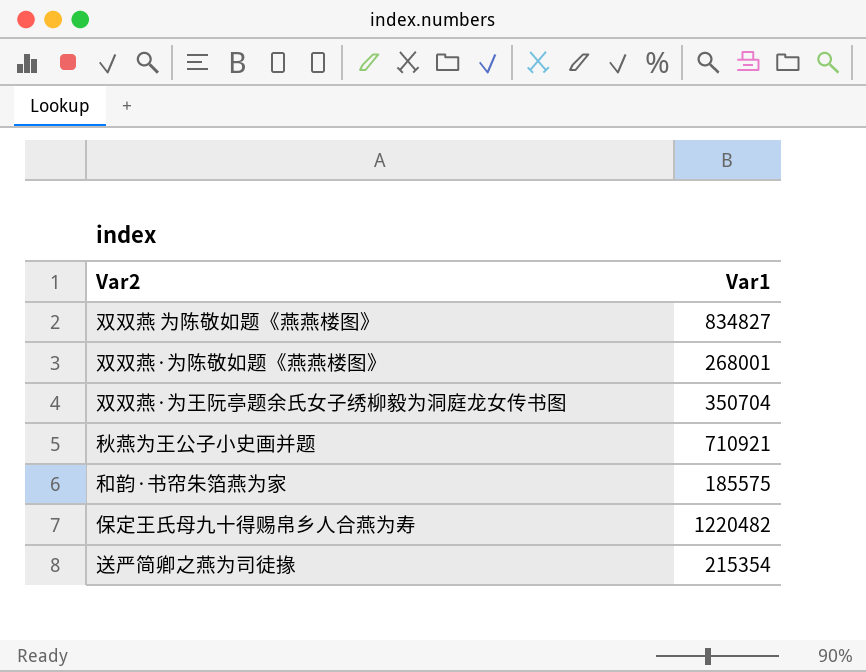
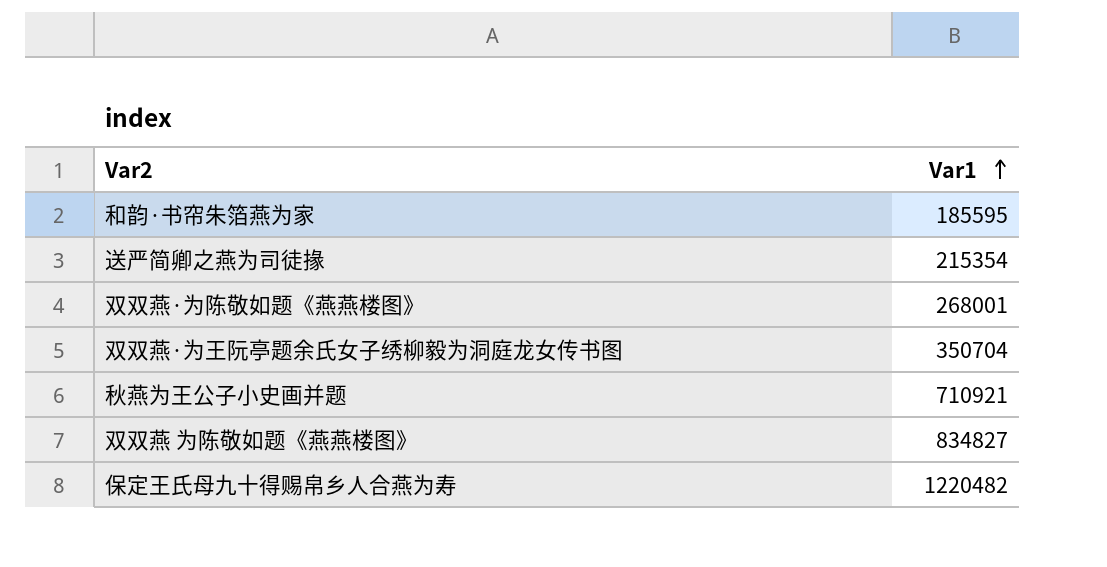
row order: none -> Var1 ascending
和韵·书帘朱箔燕为家 | Var1: 185575 -> 185595

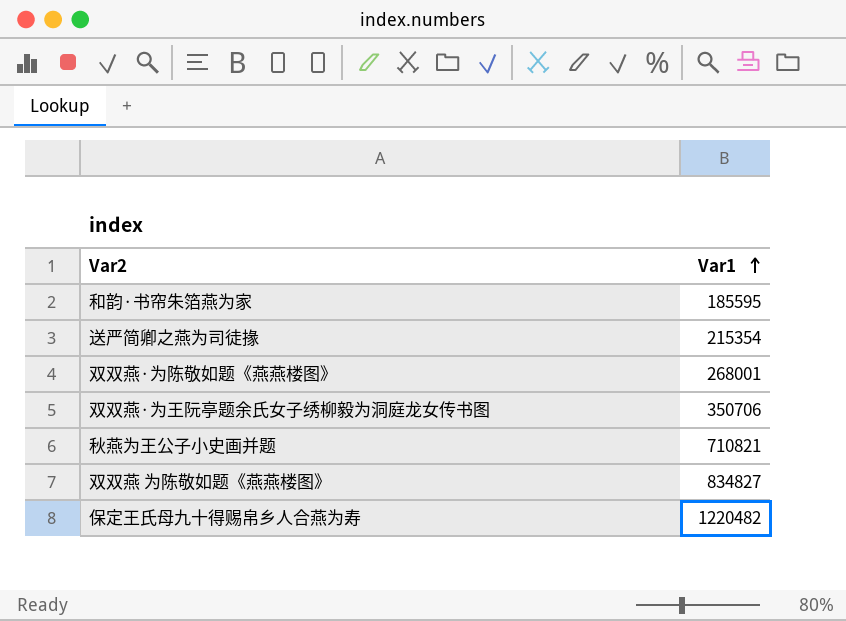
双双燕·为王阮亭题余氏女子绣柳毅为洞庭龙女传书图 | Var1: 350704 -> 350706
秋燕为王公子小史画并题 | Var1: 710921 -> 710821

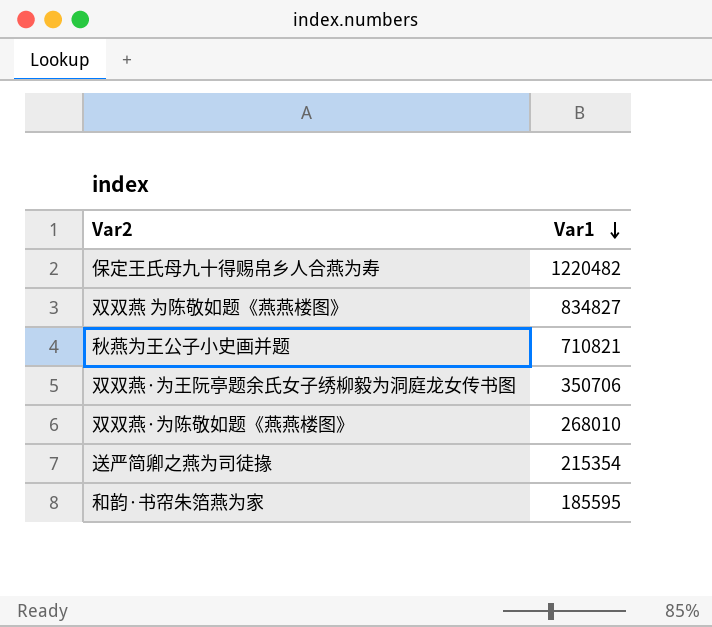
row order: Var1 ascending -> Var1 descending
双双燕·为陈敬如题《燕燕楼图》 | Var1: 268001 -> 268010

